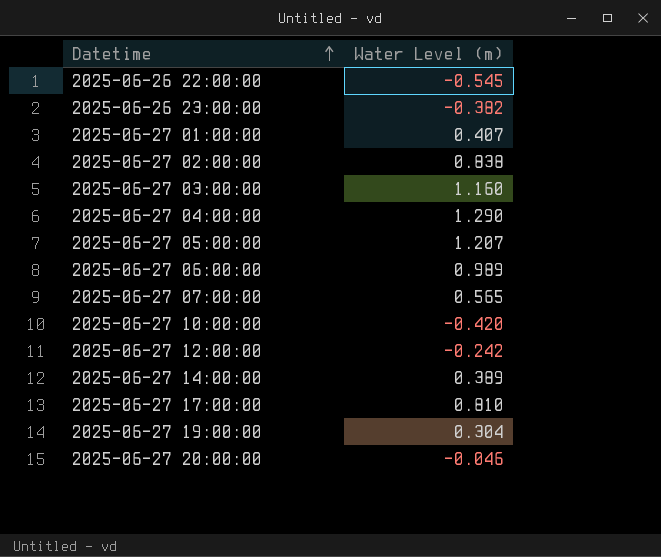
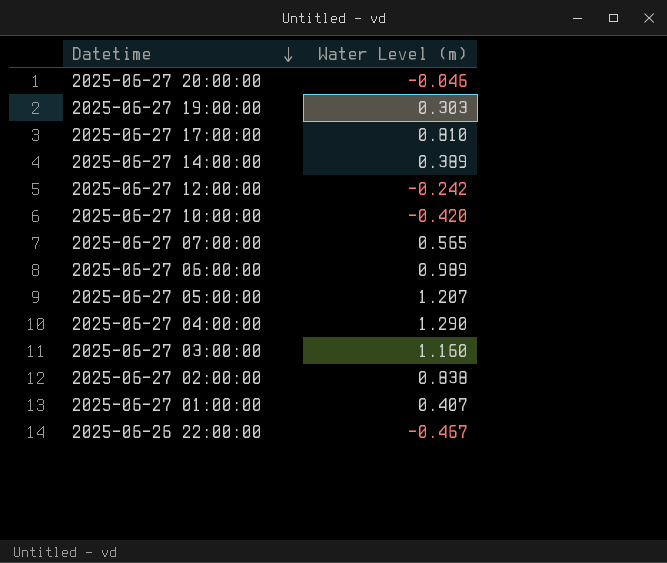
row order: Datetime ascending -> Datetime descending
row 2025-06-26 23:00:00: -0.382 -> none
2025-06-27 19:00:00 | Water Level (m): 0.304 -> 0.303
2025-06-26 22:00:00 | Water Level (m): -0.545 -> -0.467

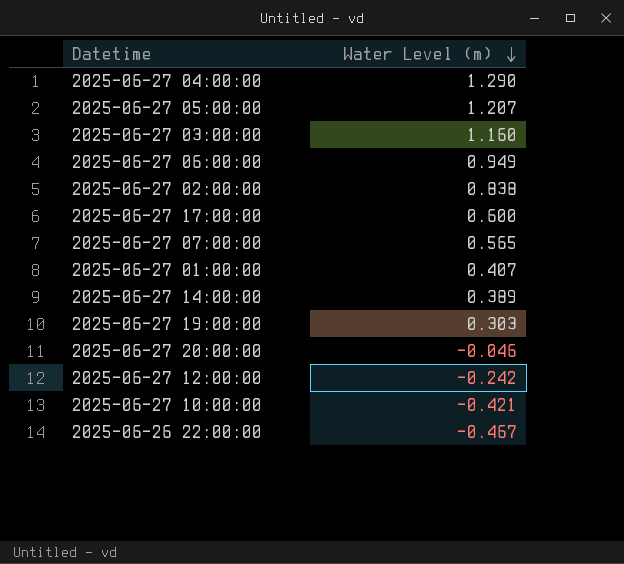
row order: Datetime descending -> Water Level (m) descending
2025-06-27 06:00:00 | Water Level (m): 0.989 -> 0.949
2025-06-27 17:00:00 | Water Level (m): 0.810 -> 0.600
2025-06-27 10:00:00 | Water Level (m): -0.420 -> -0.421

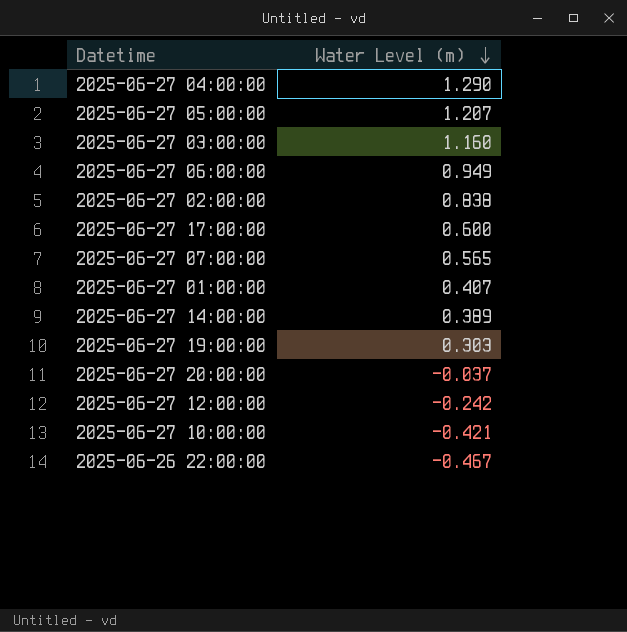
2025-06-27 20:00:00 | Water Level (m): -0.046 -> -0.037

